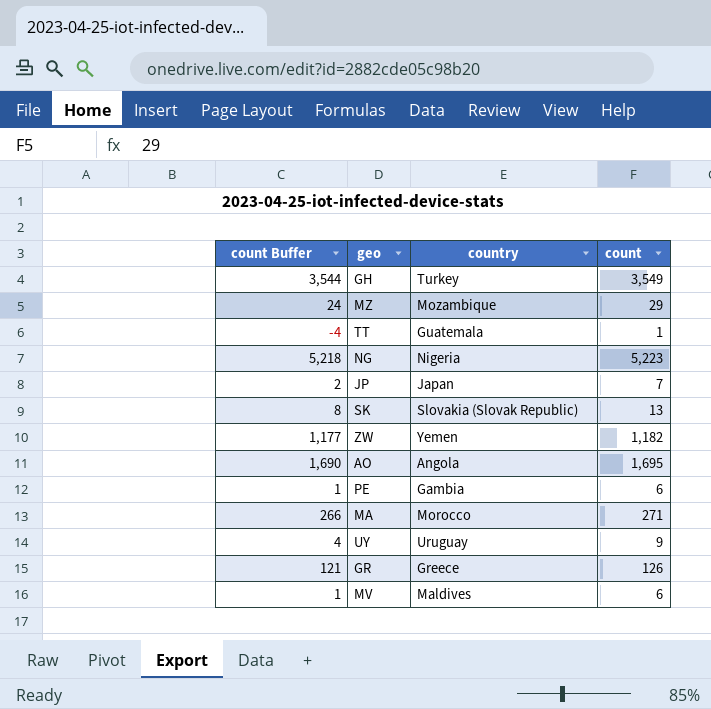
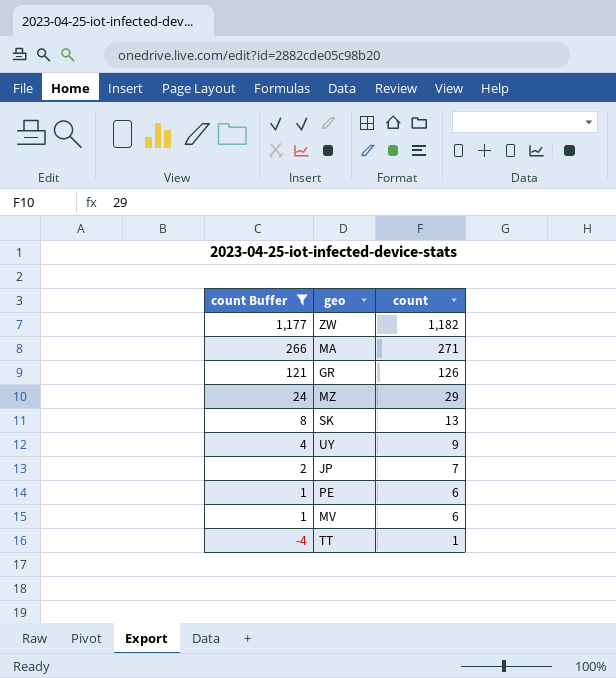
filter: none -> count Buffer <= 1,177
row order: none -> count Buffer descending
column country | position: 3 -> none

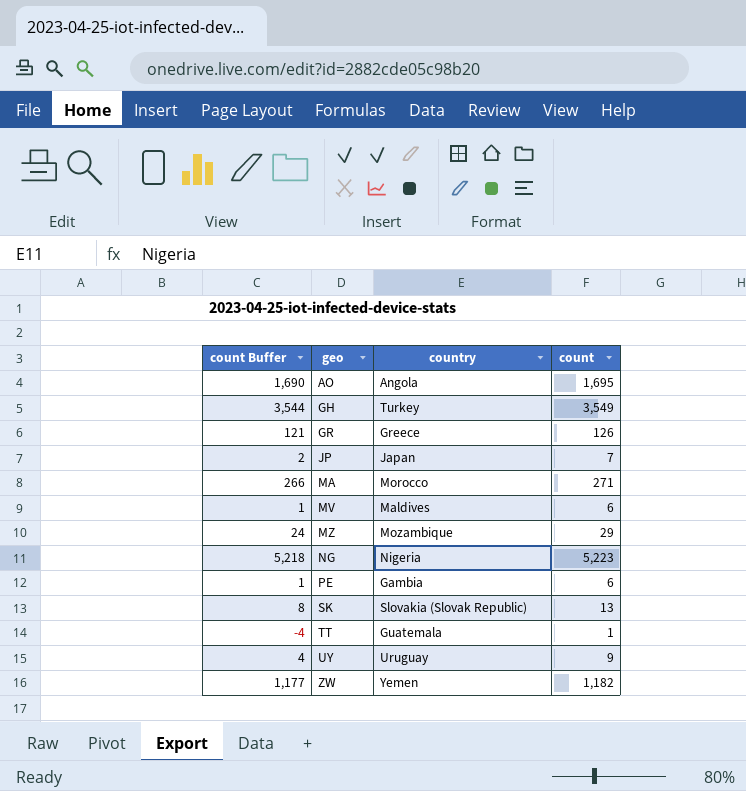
filter: count Buffer <= 1,177 -> none
row order: count Buffer descending -> geo ascending
column country | position: none -> 3

